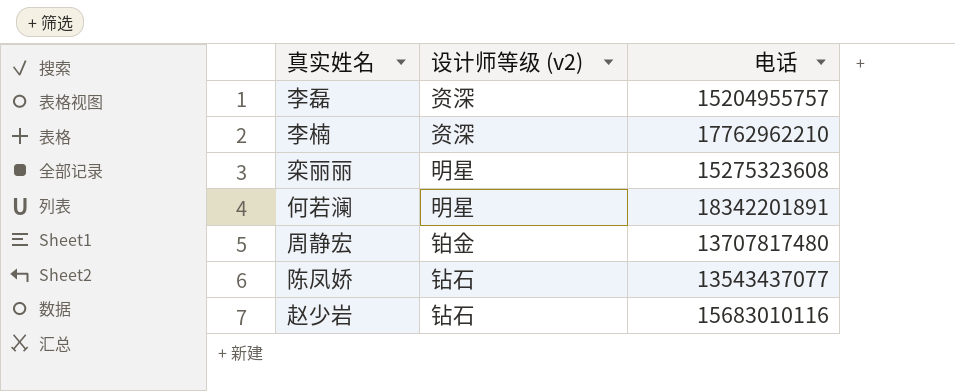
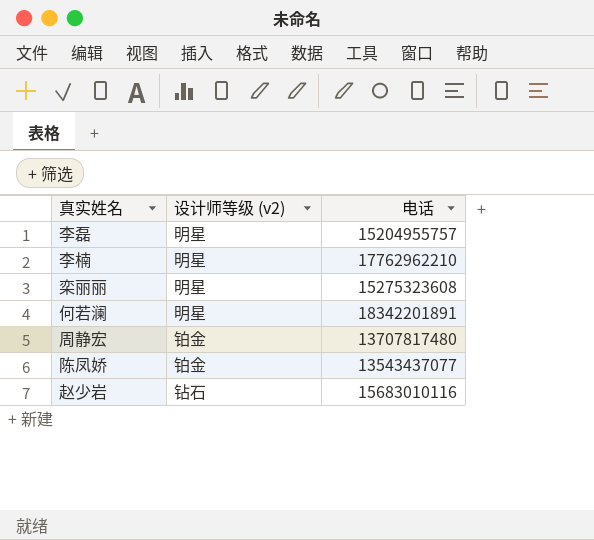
李磊 | 设计师等级 (v2): 资深 -> 明星
李楠 | 设计师等级 (v2): 资深 -> 明星
陈凤娇 | 设计师等级 (v2): 钻石 -> 铂金

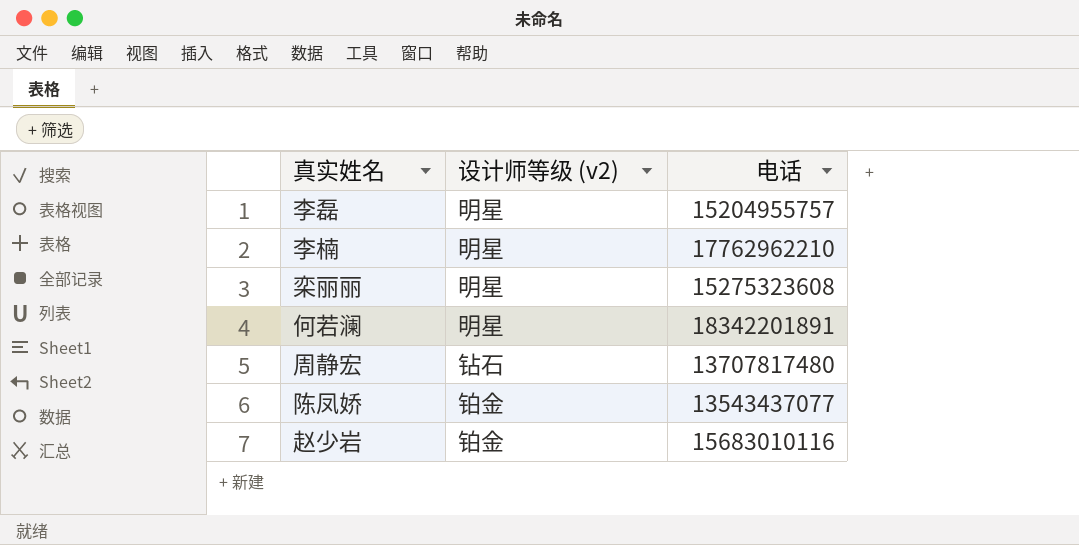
周静宏 | 设计师等级 (v2): 铂金 -> 钻石
赵少岩 | 设计师等级 (v2): 钻石 -> 铂金

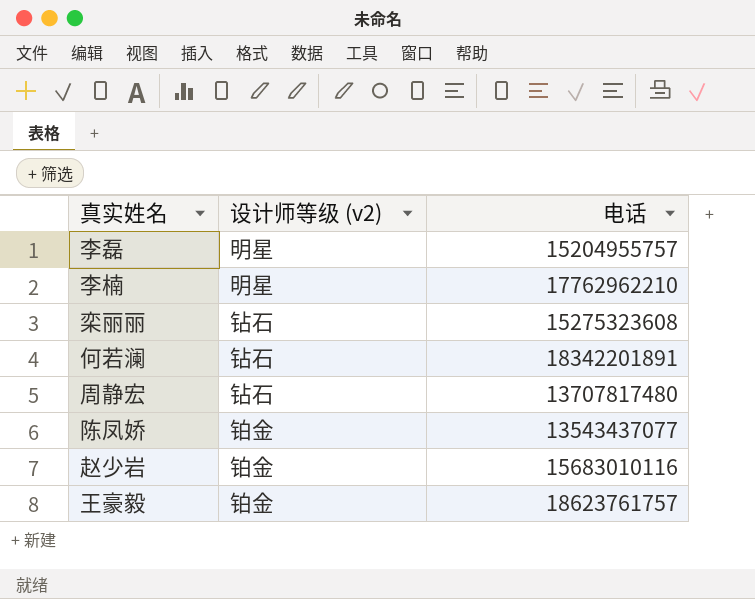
栾丽丽 | 设计师等级 (v2): 明星 -> 钻石
何若澜 | 设计师等级 (v2): 明星 -> 钻石
row 王豪毅: none -> 铂金 | 18623761757

